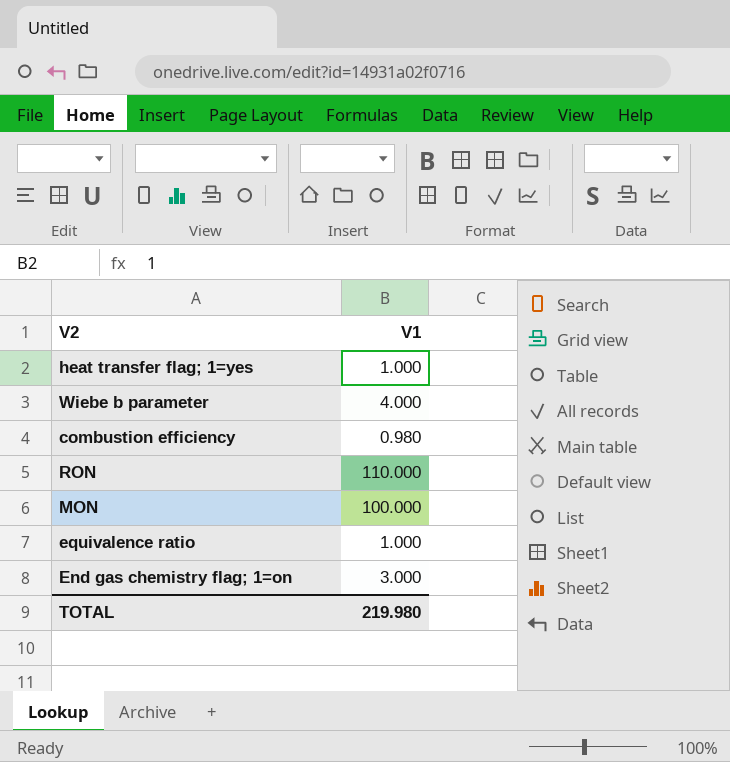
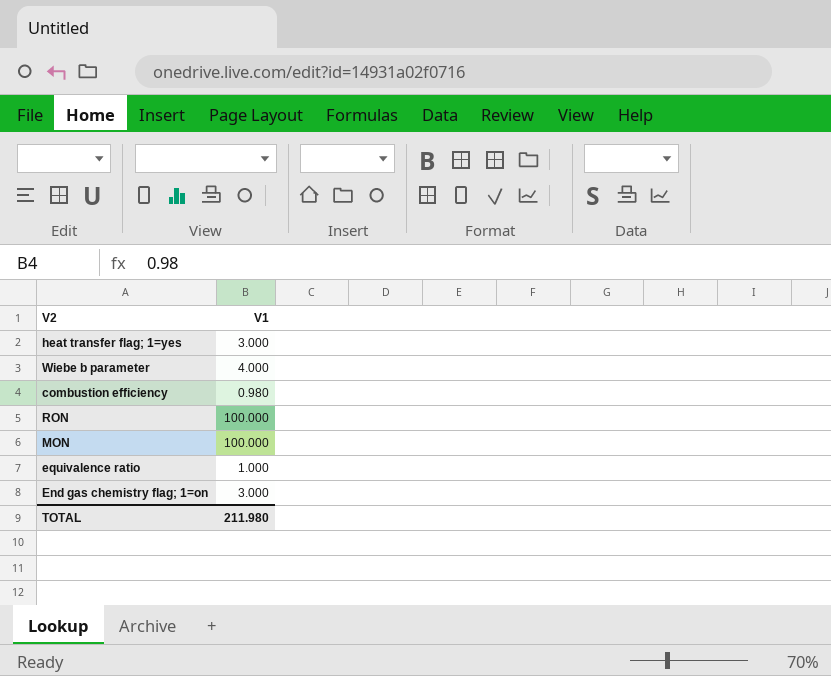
heat transfer flag; 1=yes | V1: 1.000 -> 3.000
RON | V1: 110.000 -> 100.000
TOTAL | V1: 219.980 -> 211.980

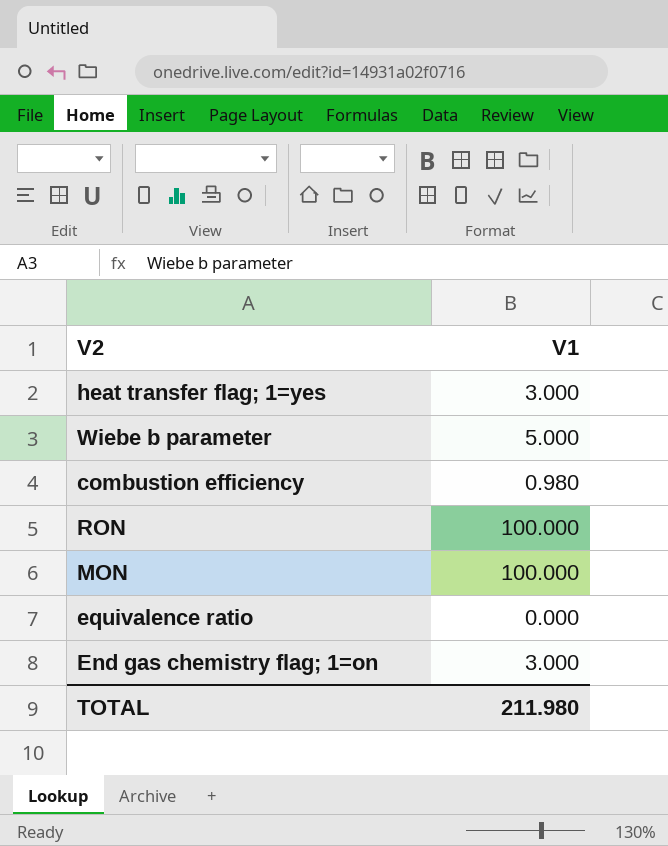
Wiebe b parameter | V1: 4.000 -> 5.000
equivalence ratio | V1: 1.000 -> 0.000

